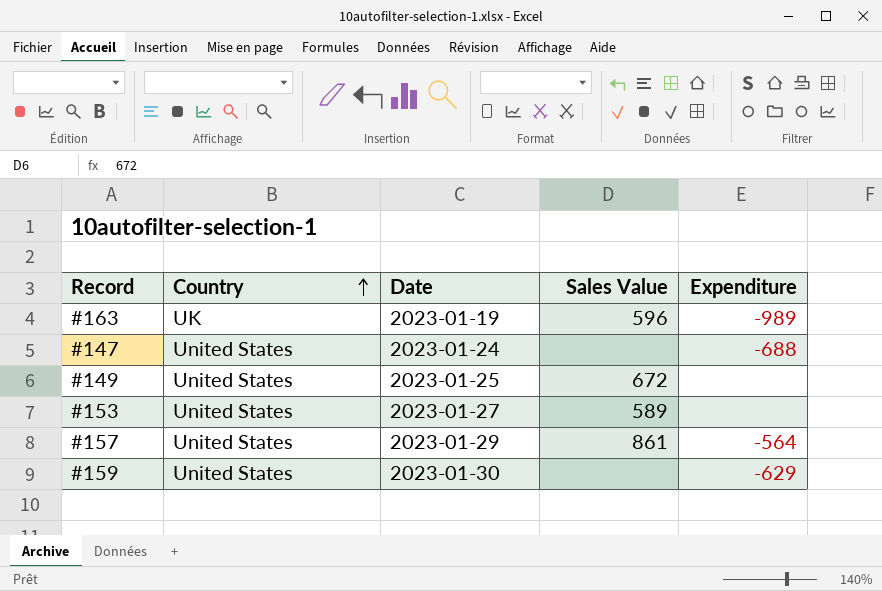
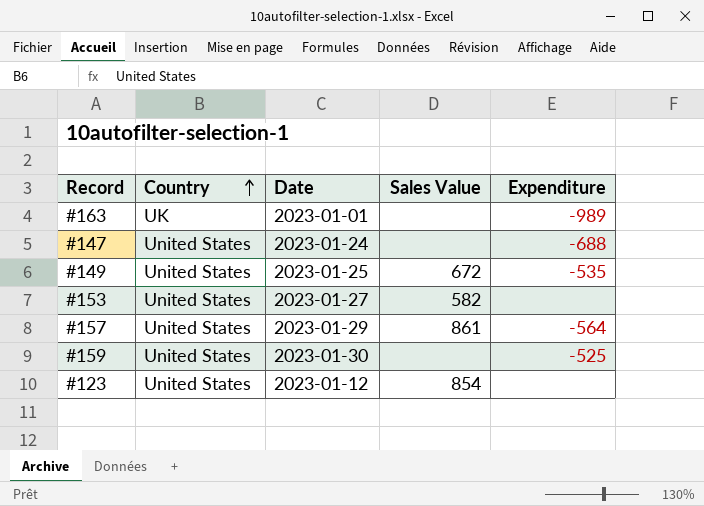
#163 | Date: 2023-01-19 -> 2023-01-01
#163 | Sales Value: 596 -> none
#149 | Expenditure: none -> -535
#153 | Sales Value: 589 -> 582
#159 | Expenditure: -629 -> -525
row #123: none -> United States | 2023-01-12 | 854 | none

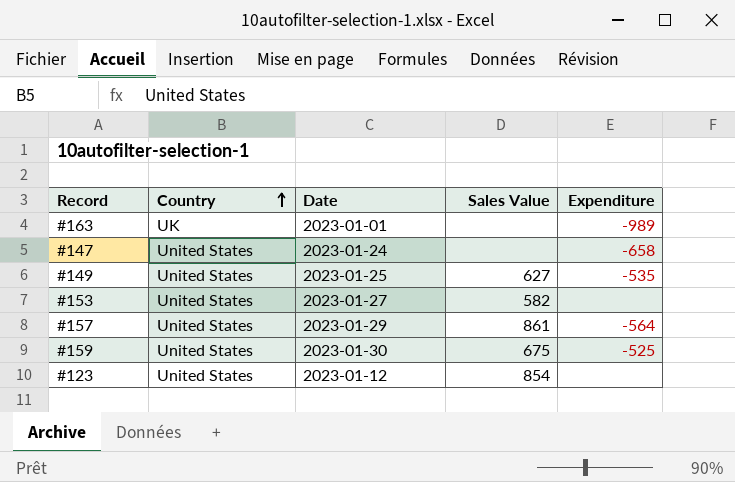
#147 | Expenditure: -688 -> -658
#149 | Sales Value: 672 -> 627
#159 | Sales Value: none -> 675

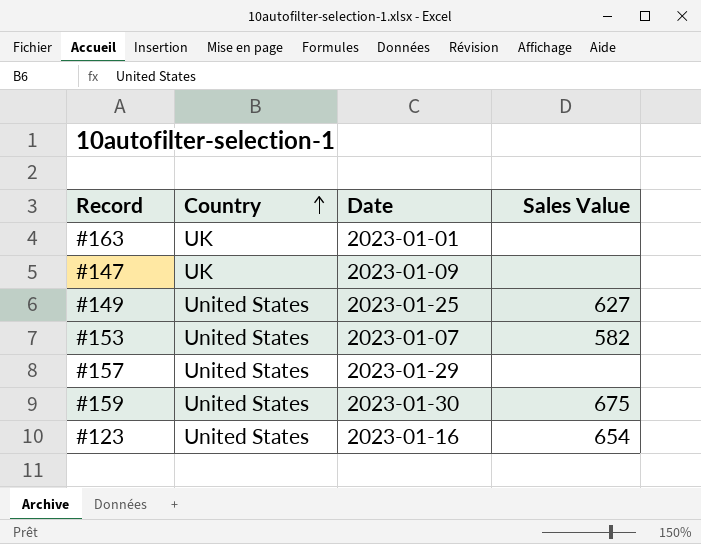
column Expenditure | position: 5 -> none
#147 | Country: United States -> UK
#147 | Date: 2023-01-24 -> 2023-01-09
#153 | Date: 2023-01-27 -> 2023-01-07
#157 | Sales Value: 861 -> none
#123 | Date: 2023-01-12 -> 2023-01-16
#123 | Sales Value: 854 -> 654

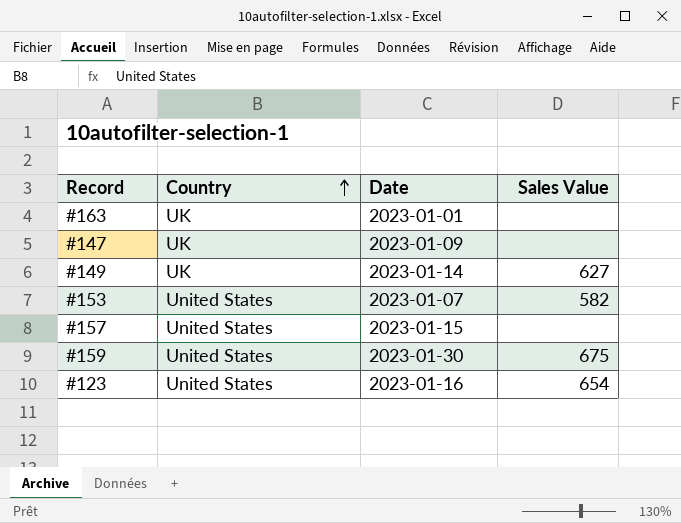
#149 | Country: United States -> UK
#149 | Date: 2023-01-25 -> 2023-01-14
#157 | Date: 2023-01-29 -> 2023-01-15

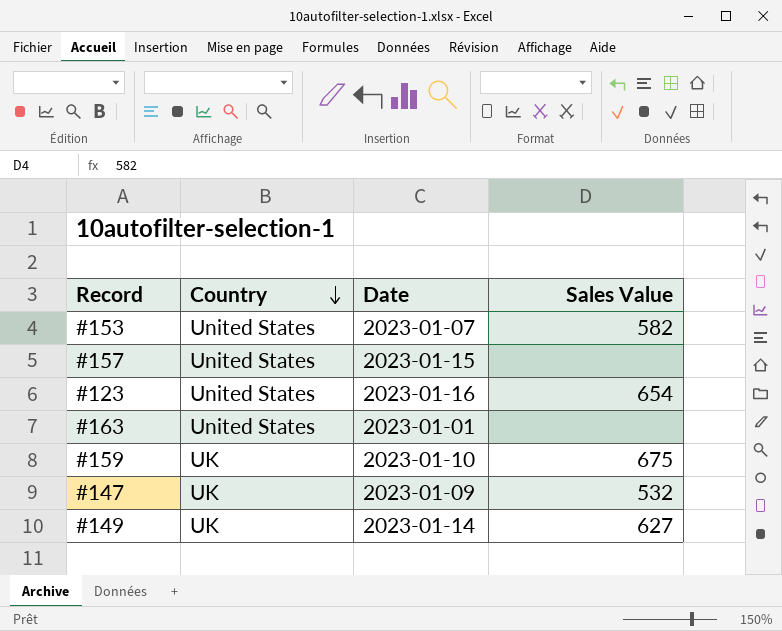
row order: Country ascending -> Country descending
#163 | Country: UK -> United States
#159 | Country: United States -> UK
#159 | Date: 2023-01-30 -> 2023-01-10
#147 | Sales Value: none -> 532

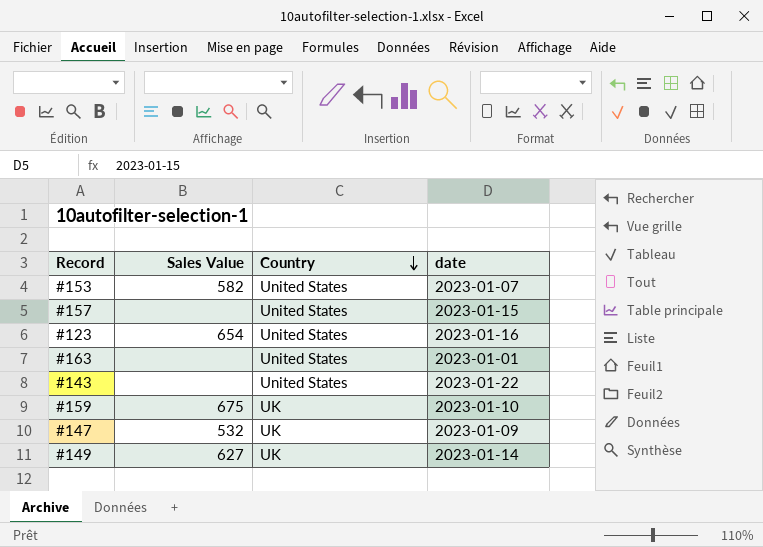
column Sales Value | position: 4 -> 2
column name: Date -> date
row #143: none -> none | United States | 2023-01-22

